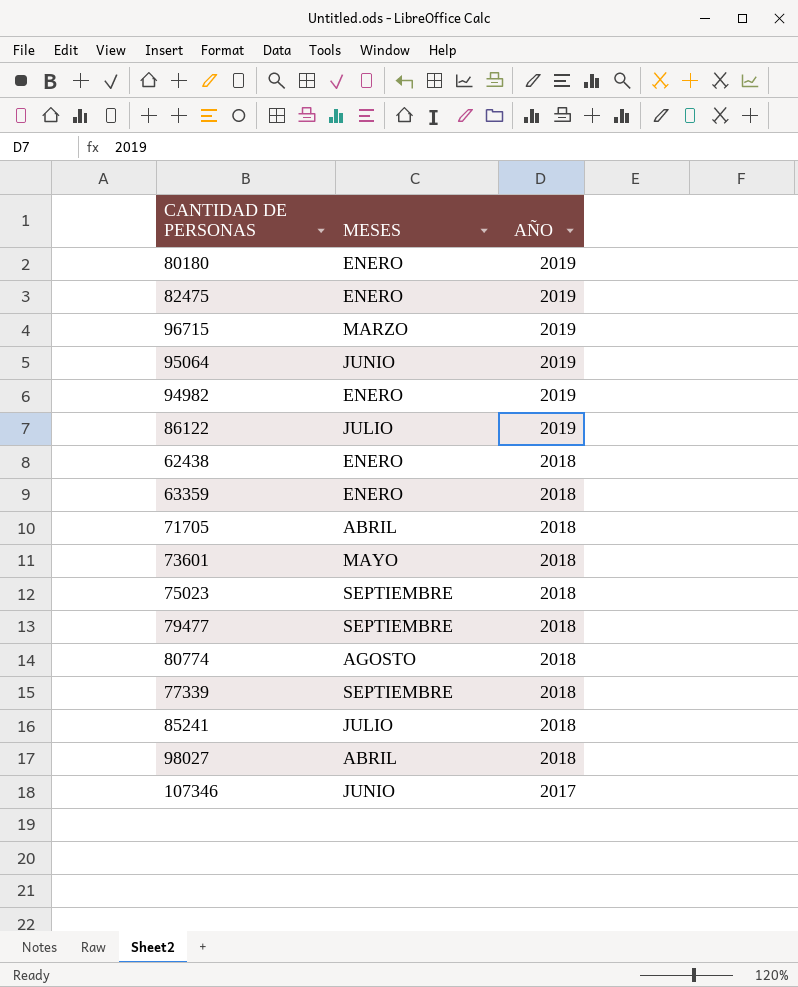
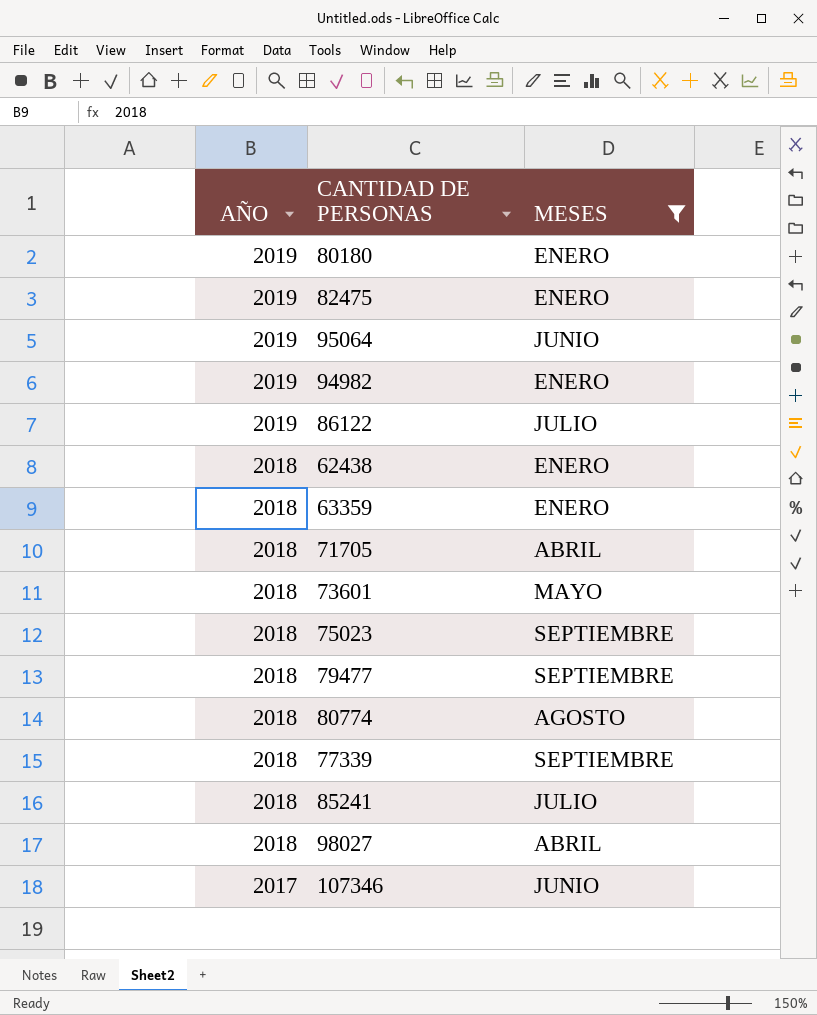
filter: none -> MESES != MARZO
column AÑO | position: 3 -> 1

